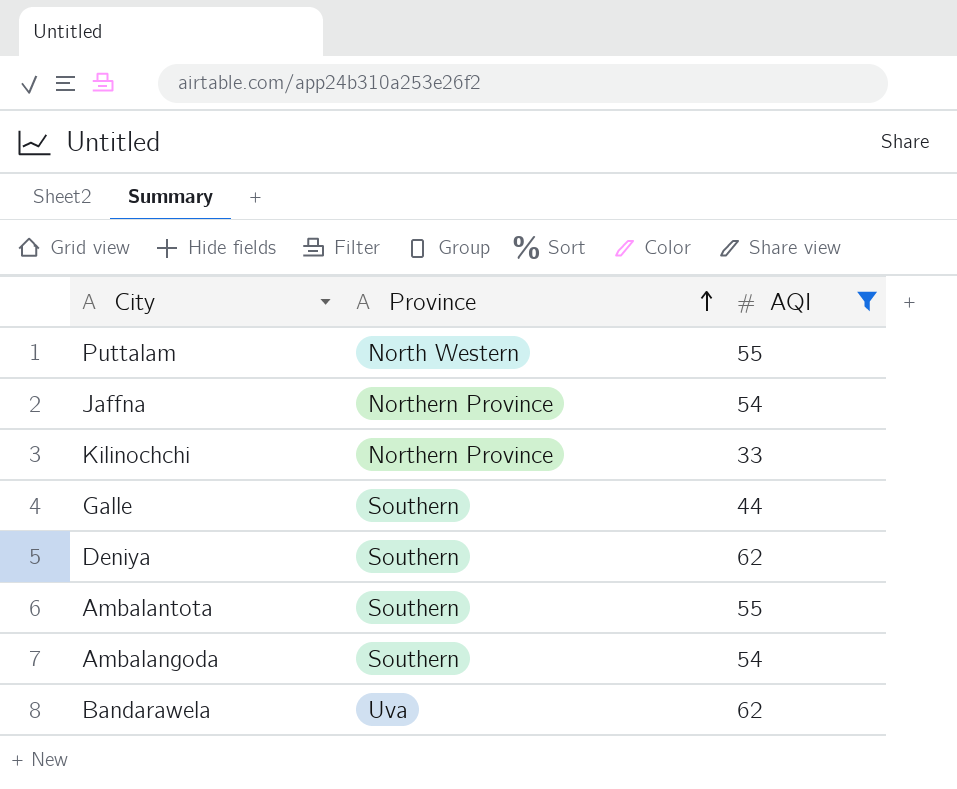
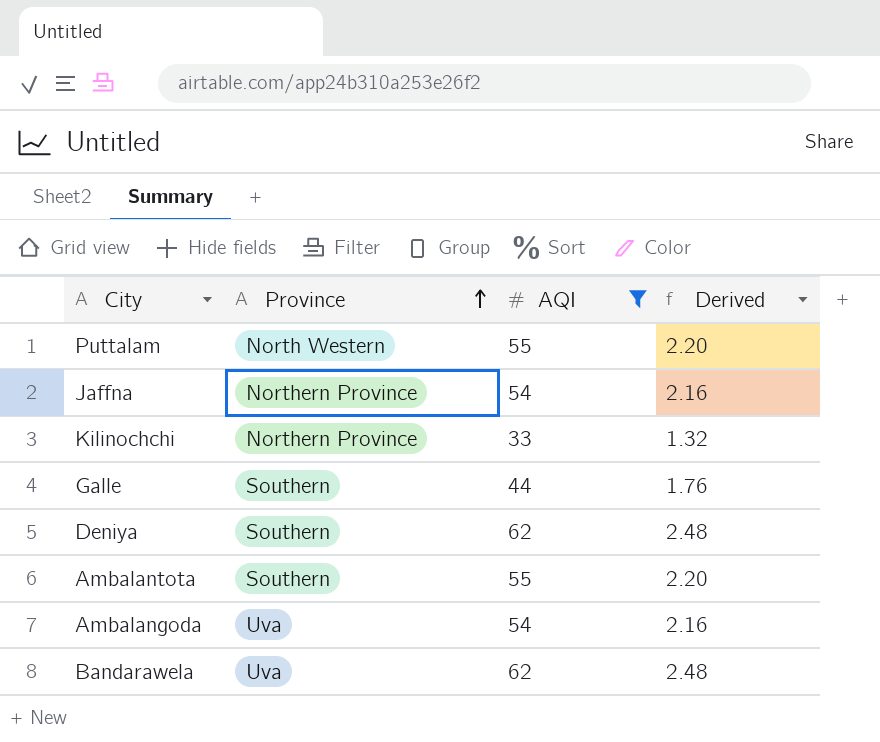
column Derived | formula: none -> [AQI] * 0.04
Ambalangoda | Province: Southern -> Uva

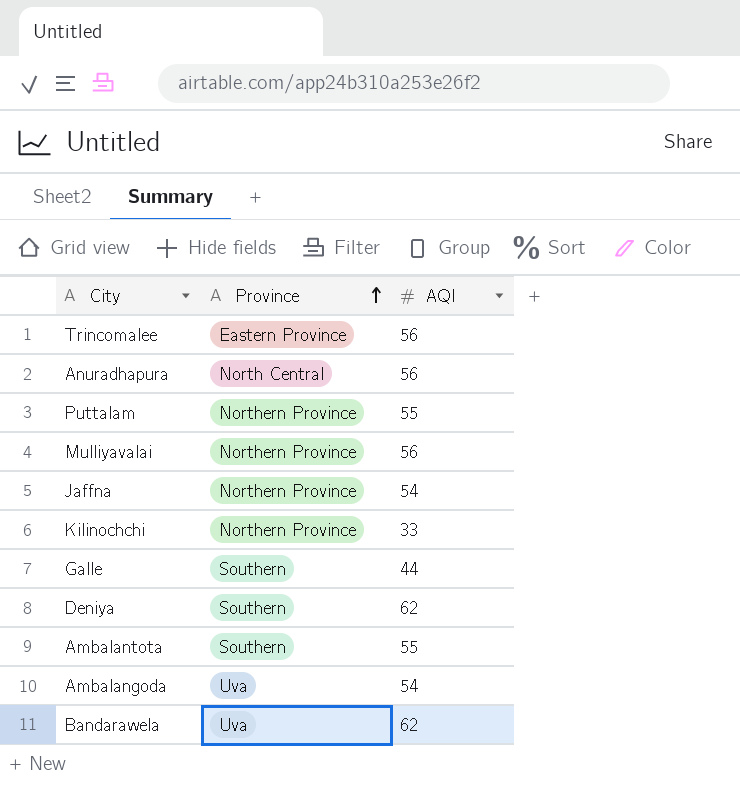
filter: AQI != 56 -> none
column Derived | formula: [AQI] * 0.04 -> none
Puttalam | Province: North Western -> Northern Province

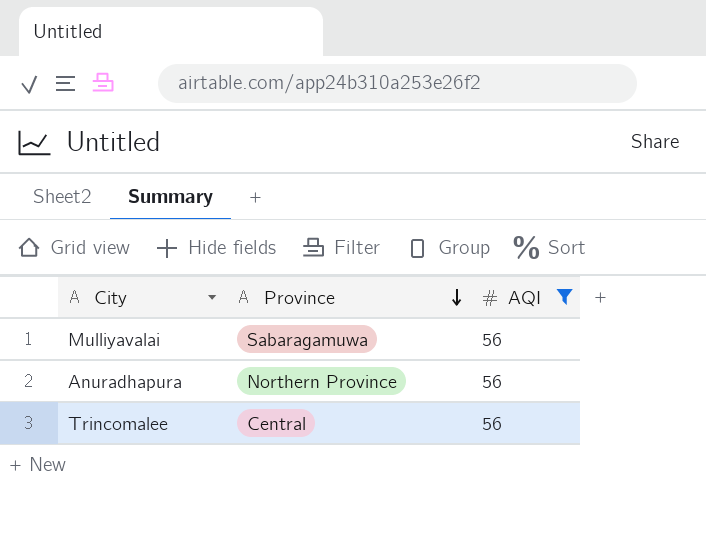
filter: none -> AQI = 56
row order: Province ascending -> Province descending
Mulliyavalai | Province: Northern Province -> Sabaragamuwa
Anuradhapura | Province: North Central -> Northern Province
Trincomalee | Province: Eastern Province -> Central

